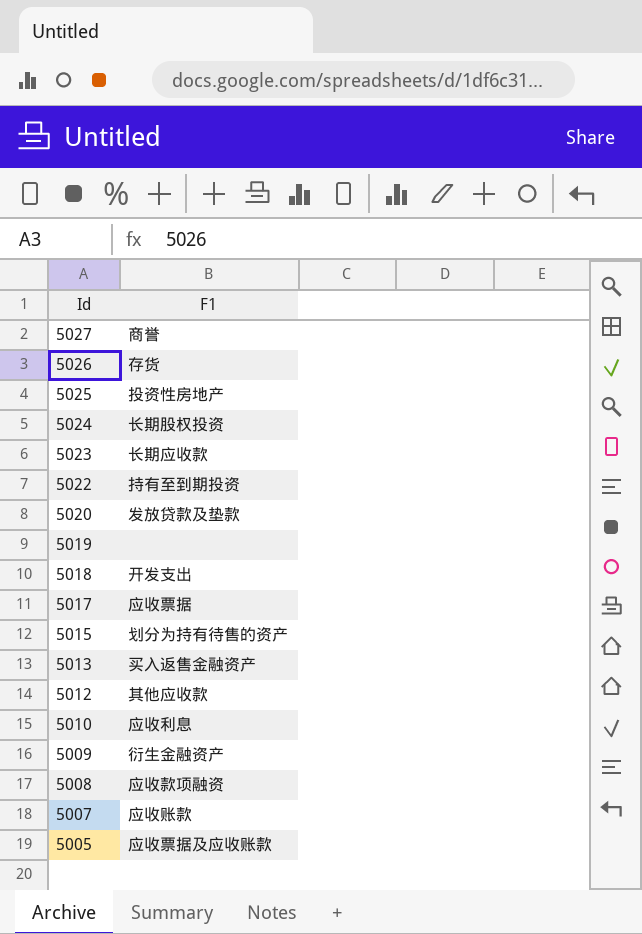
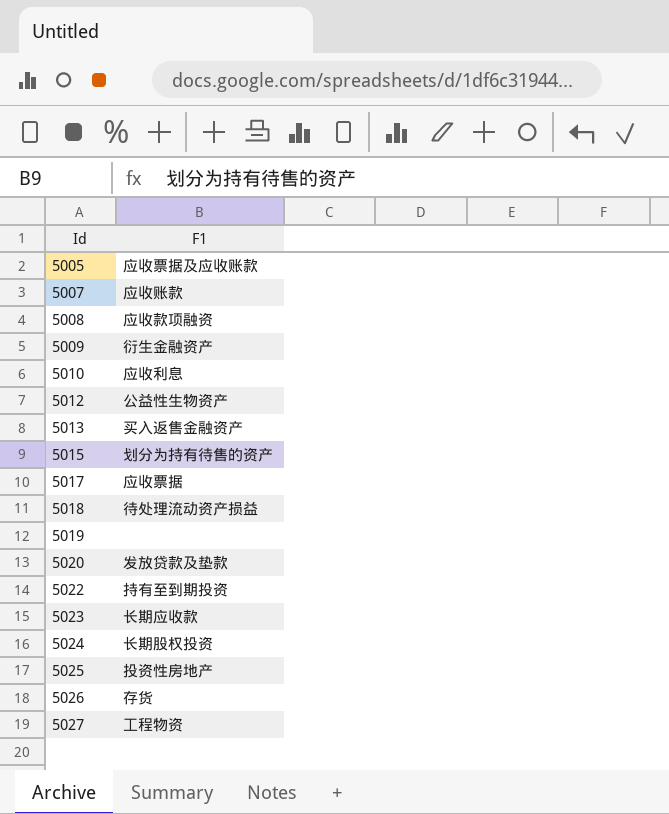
row order: Id descending -> Id ascending
5012 | F1: 其他应收款 -> 公益性生物资产
5018 | F1: 开发支出 -> 待处理流动资产损益
5027 | F1: 商誉 -> 工程物资

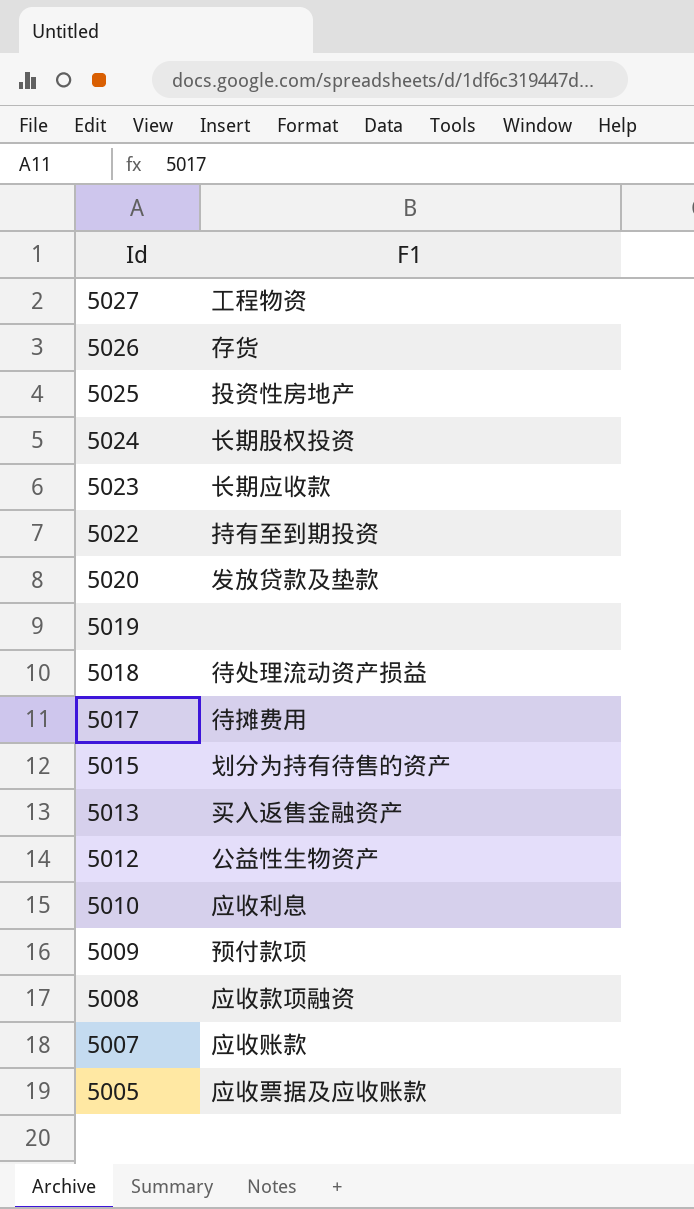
row order: Id ascending -> Id descending
5017 | F1: 应收票据 -> 待摊费用
5009 | F1: 衍生金融资产 -> 预付款项

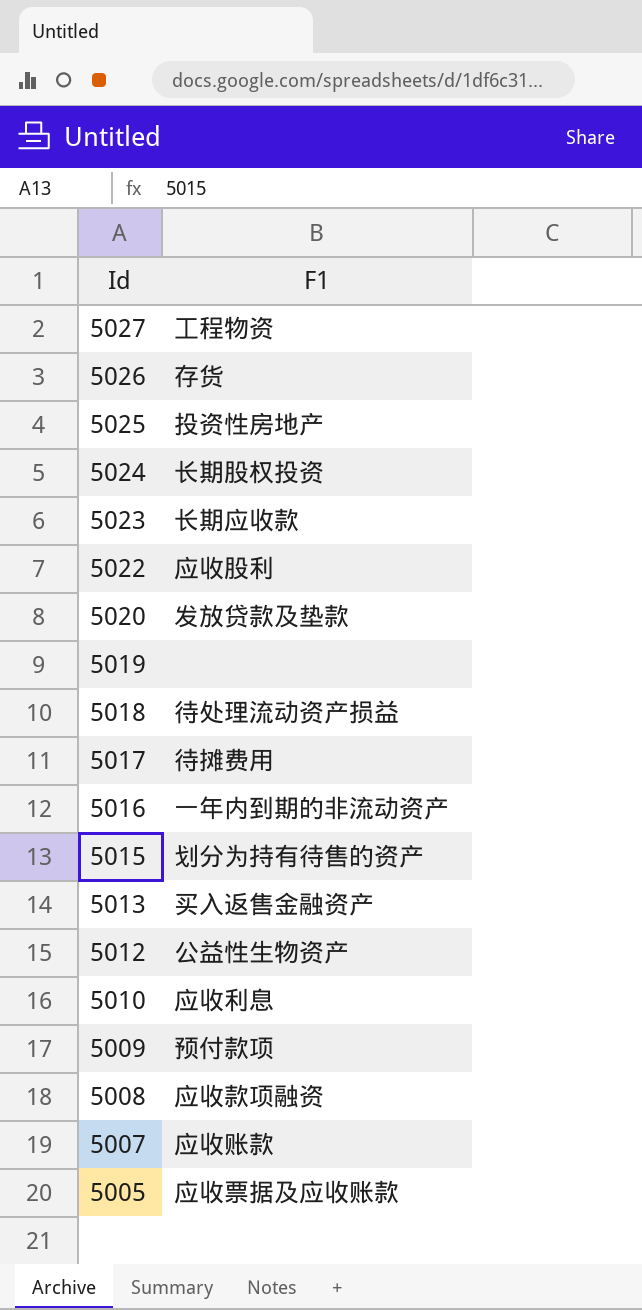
5022 | F1: 持有至到期投资 -> 应收股利
row 5016: none -> 一年内到期的非流动资产

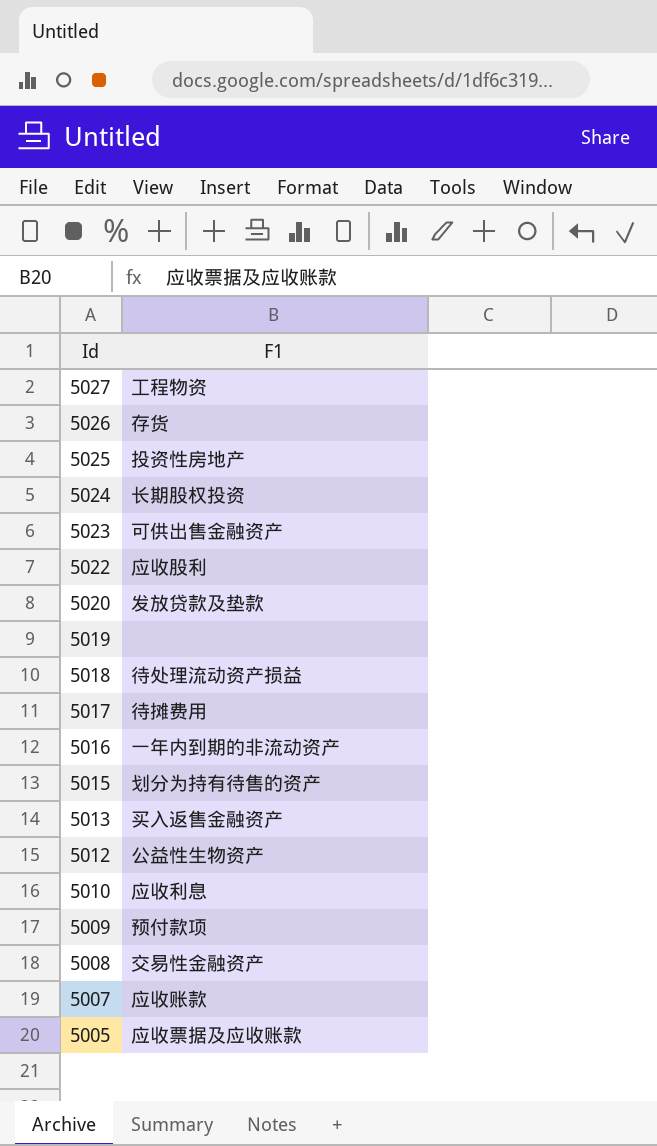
5023 | F1: 长期应收款 -> 可供出售金融资产
5008 | F1: 应收款项融资 -> 交易性金融资产

